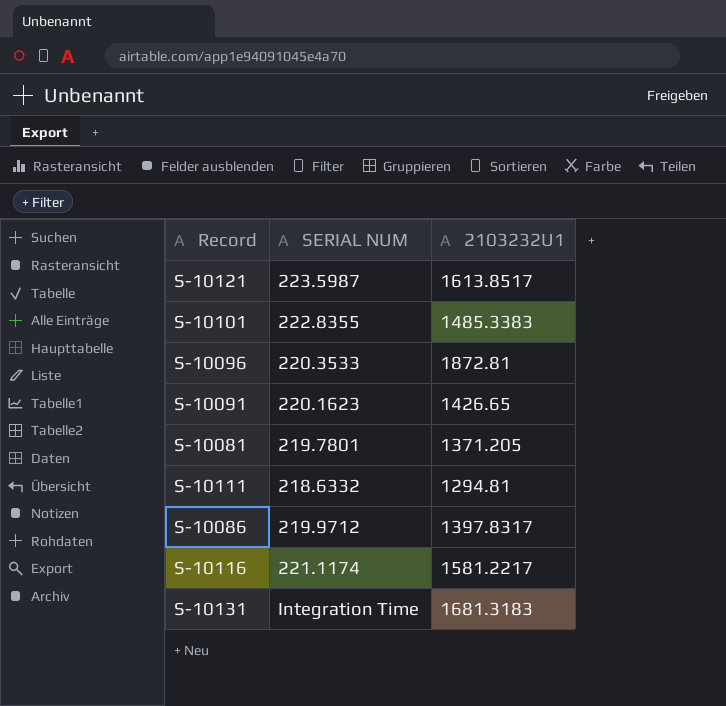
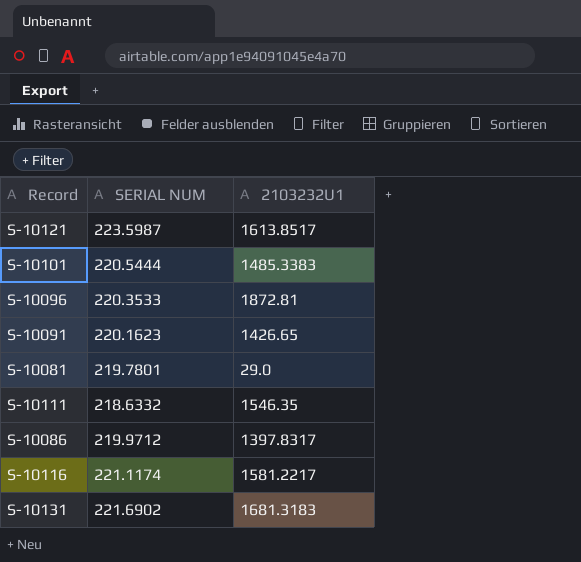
S-10101 | SERIAL NUM: 222.8355 -> 220.5444
S-10081 | 2103232U1: 1371.205 -> 29.0
S-10111 | 2103232U1: 1294.81 -> 1546.35
S-10131 | SERIAL NUM: Integration Time -> 221.6902

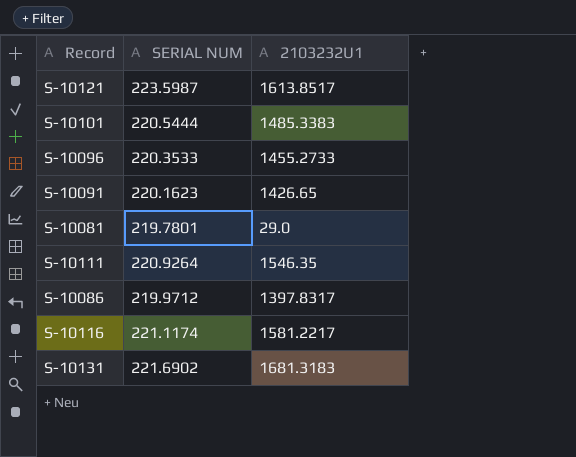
S-10096 | 2103232U1: 1872.81 -> 1455.2733
S-10111 | SERIAL NUM: 218.6332 -> 220.9264

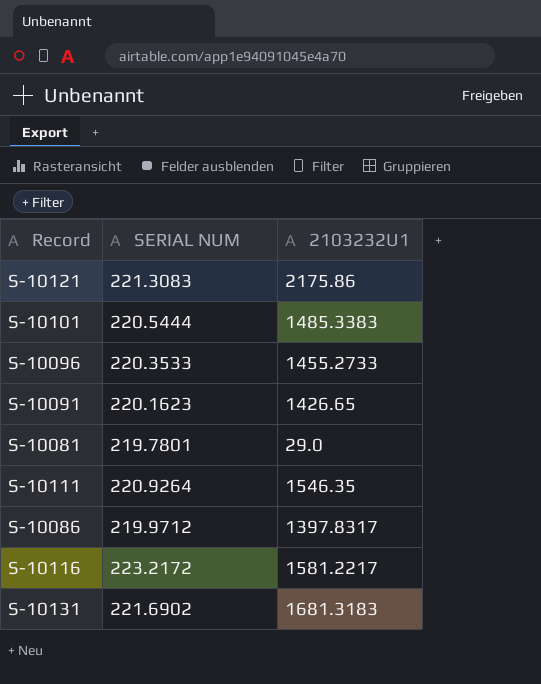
S-10121 | SERIAL NUM: 223.5987 -> 221.3083
S-10121 | 2103232U1: 1613.8517 -> 2175.86
S-10116 | SERIAL NUM: 221.1174 -> 223.2172

